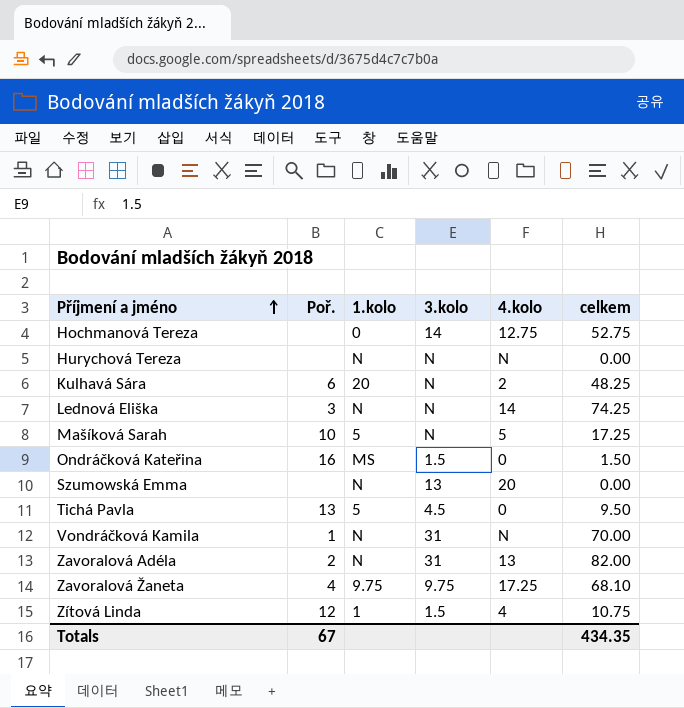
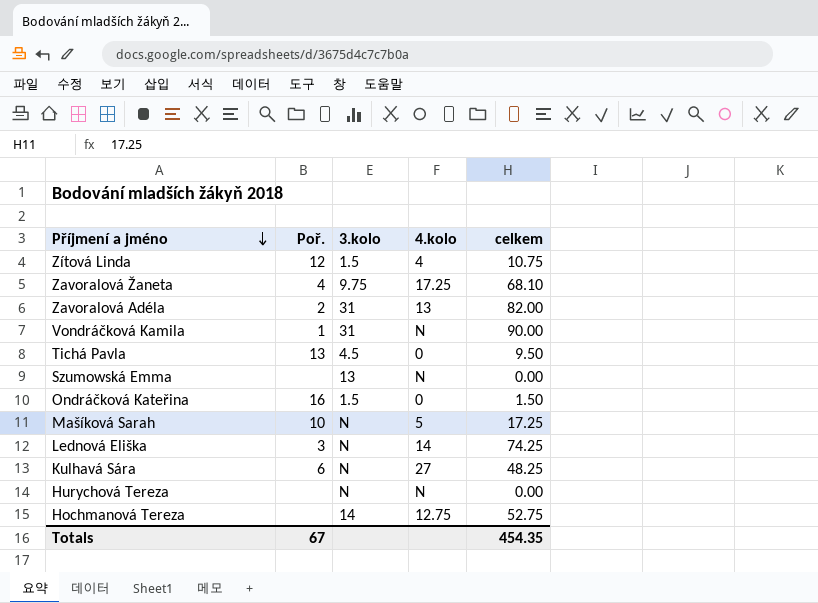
row order: Příjmení a jméno ascending -> Příjmení a jméno descending
column 1.kolo | position: 3 -> none
Vondráčková Kamila | celkem: 70.00 -> 90.00
Szumowská Emma | 4.kolo: 20 -> N
Kulhavá Sára | 4.kolo: 2 -> 27
Totals | celkem: 434.35 -> 454.35

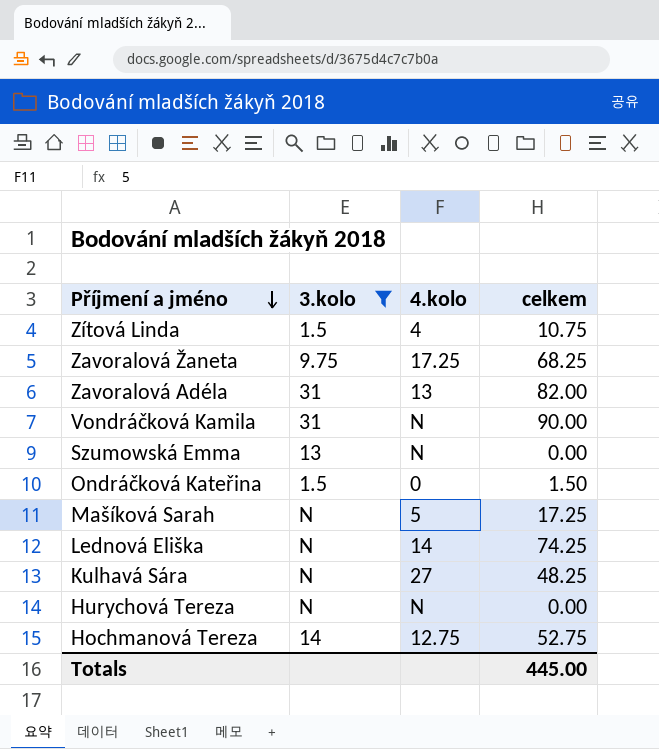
filter: none -> 3.kolo != 4.5
column Poř. | position: 2 -> none
Zavoralová Žaneta | celkem: 68.10 -> 68.25
Totals | celkem: 454.35 -> 445.00

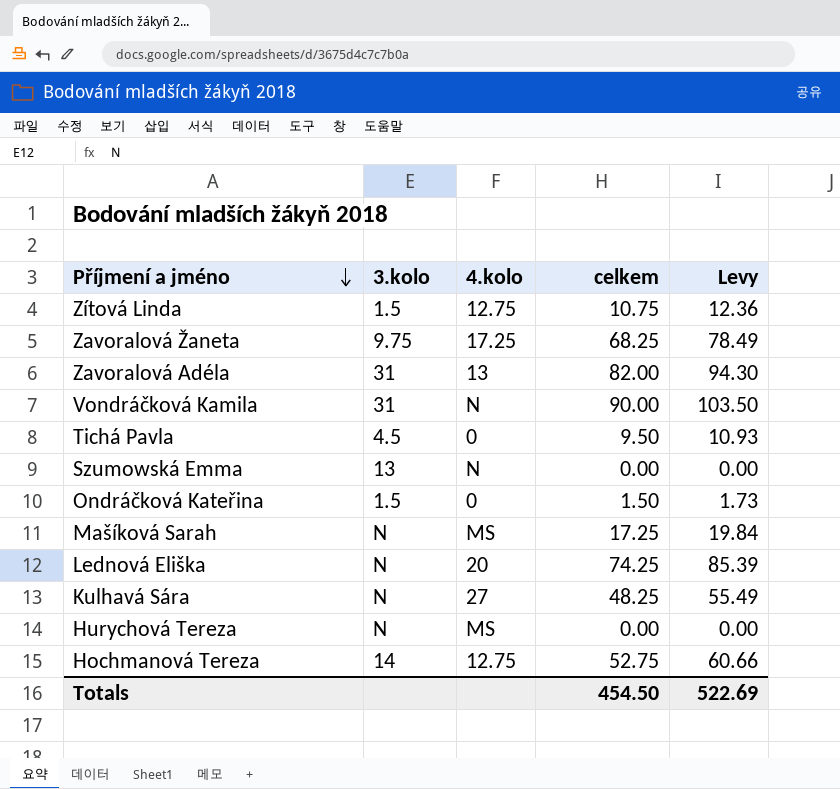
filter: 3.kolo != 4.5 -> none
column Levy | formula: none -> [celkem] * 1.15
Zítová Linda | 4.kolo: 4 -> 12.75
Mašíková Sarah | 4.kolo: 5 -> MS
Lednová Eliška | 4.kolo: 14 -> 20
Hurychová Tereza | 4.kolo: N -> MS
Totals | celkem: 445.00 -> 454.50

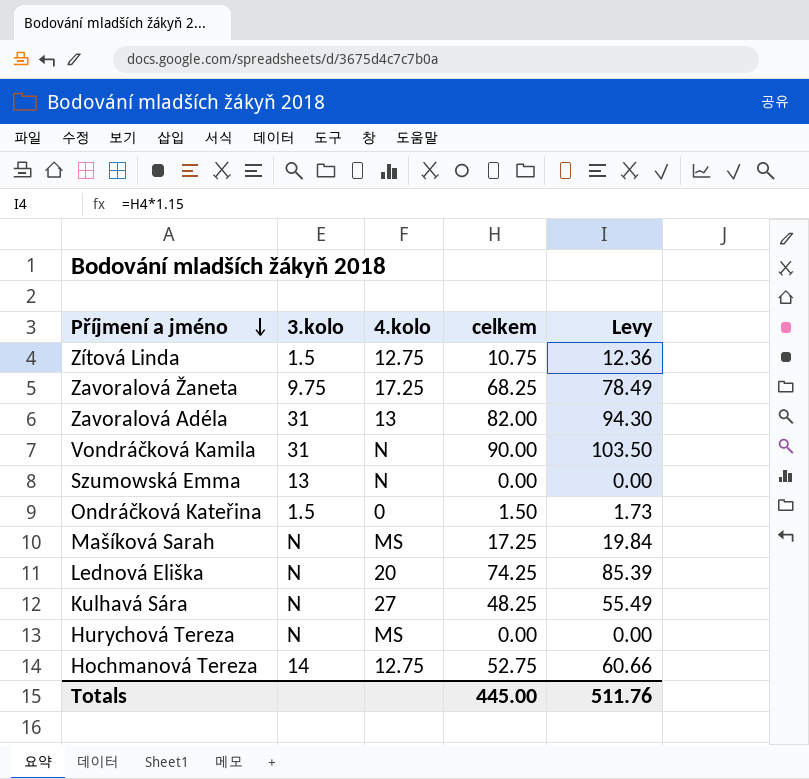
row Tichá Pavla: 4.5 | 0 | 9.50 | 10.93 -> none
Totals | celkem: 454.50 -> 445.00
Totals | Levy: 522.69 -> 511.76

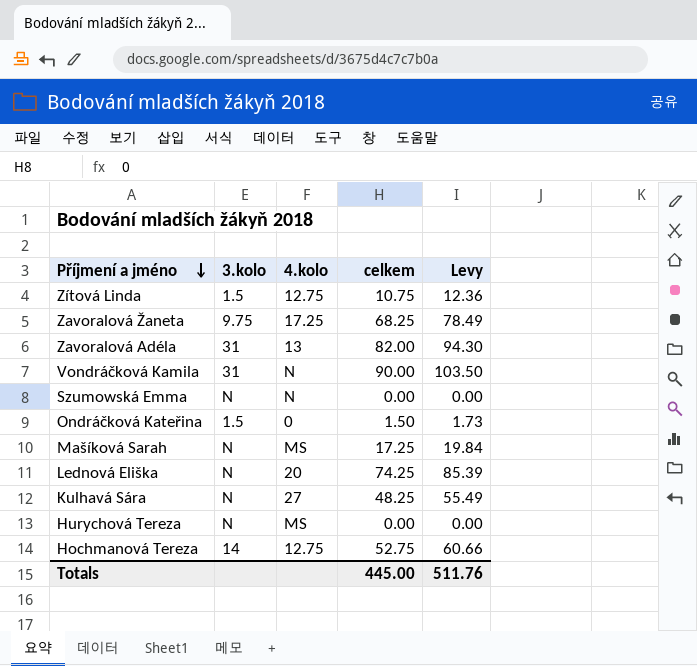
Szumowská Emma | 3.kolo: 13 -> N

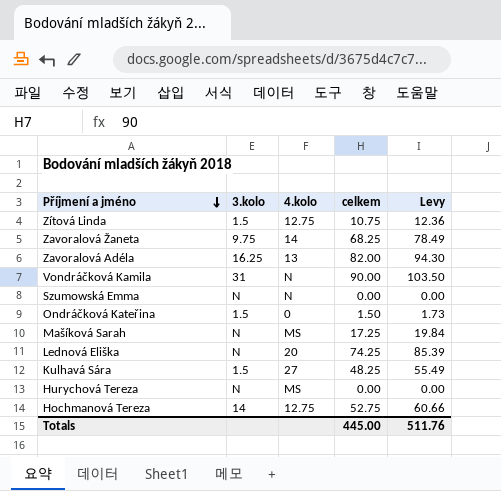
Zavoralová Žaneta | 4.kolo: 17.25 -> 14
Zavoralová Adéla | 3.kolo: 31 -> 16.25
Kulhavá Sára | 3.kolo: N -> 1.5

